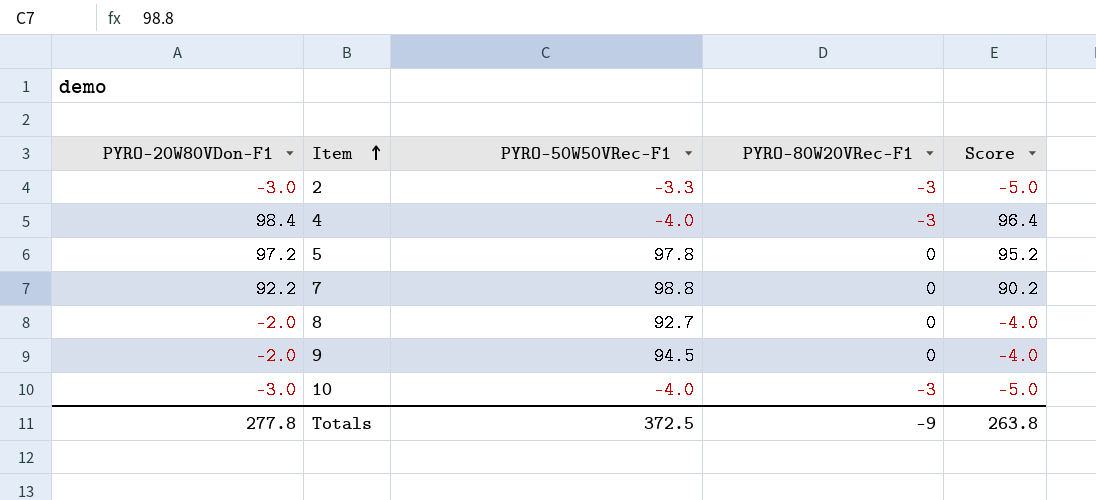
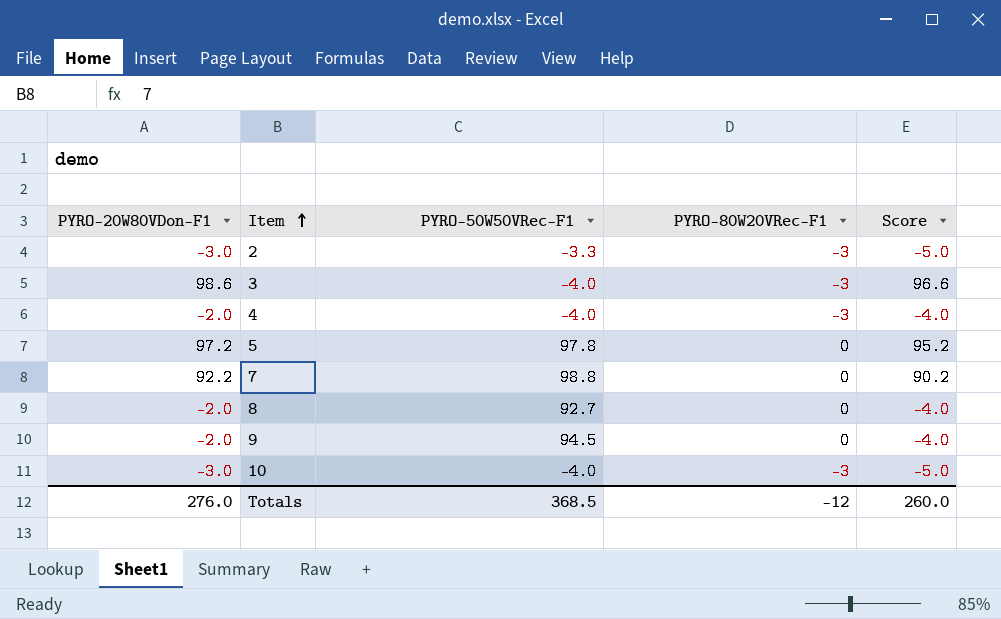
row 3: none -> 98.6 | -4.0 | -3 | 96.6
4 | PYRO-20W80VDon-F1: 98.4 -> -2.0
4 | Score: 96.4 -> -4.0
Totals | PYRO-20W80VDon-F1: 277.8 -> 276.0
Totals | PYRO-50W50VRec-F1: 372.5 -> 368.5
Totals | PYRO-80W20VRec-F1: -9 -> -12
Totals | Score: 263.8 -> 260.0

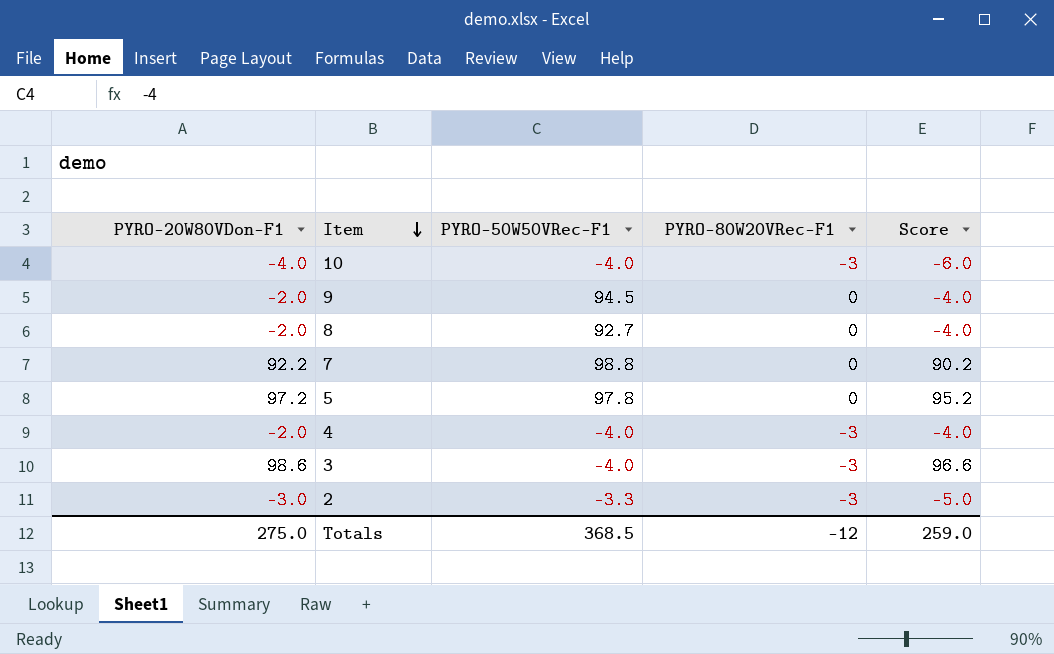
row order: Item ascending -> Item descending
10 | PYRO-20W80VDon-F1: -3.0 -> -4.0
10 | Score: -5.0 -> -6.0
Totals | PYRO-20W80VDon-F1: 276.0 -> 275.0
Totals | Score: 260.0 -> 259.0

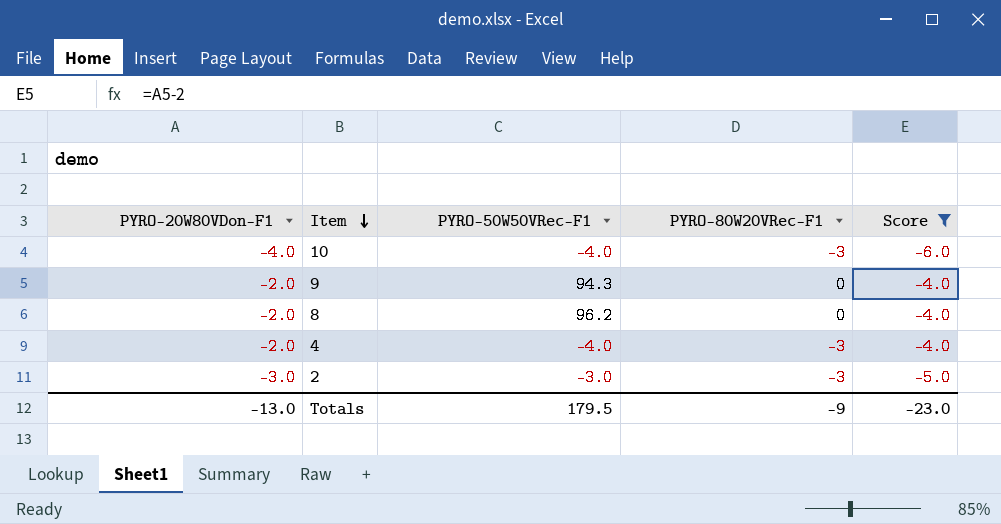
filter: none -> Score <= -4.0
9 | PYRO-50W50VRec-F1: 94.5 -> 94.3
8 | PYRO-50W50VRec-F1: 92.7 -> 96.2
2 | PYRO-50W50VRec-F1: -3.3 -> -3.0
Totals | PYRO-20W80VDon-F1: 275.0 -> -13.0
Totals | PYRO-50W50VRec-F1: 368.5 -> 179.5
Totals | PYRO-80W20VRec-F1: -12 -> -9
Totals | Score: 259.0 -> -23.0

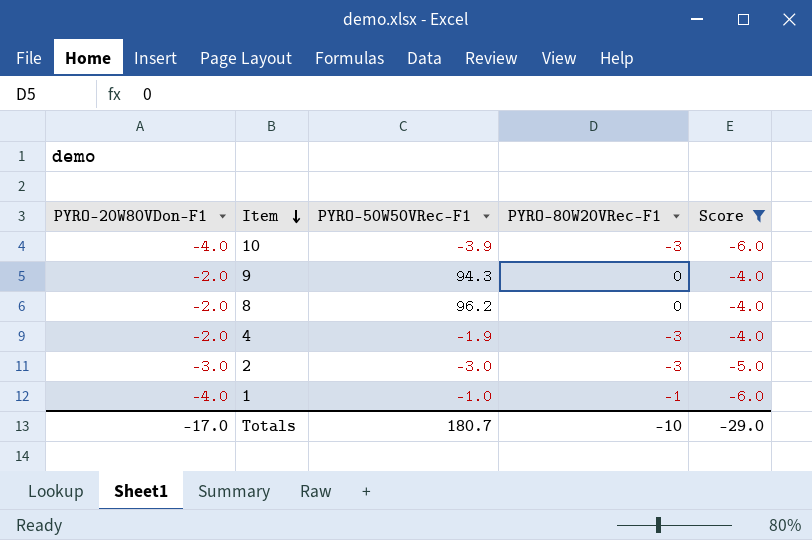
10 | PYRO-50W50VRec-F1: -4.0 -> -3.9
4 | PYRO-50W50VRec-F1: -4.0 -> -1.9
row 1: none -> -4.0 | -1.0 | -1 | -6.0
Totals | PYRO-20W80VDon-F1: -13.0 -> -17.0
Totals | PYRO-50W50VRec-F1: 179.5 -> 180.7
Totals | PYRO-80W20VRec-F1: -9 -> -10
Totals | Score: -23.0 -> -29.0

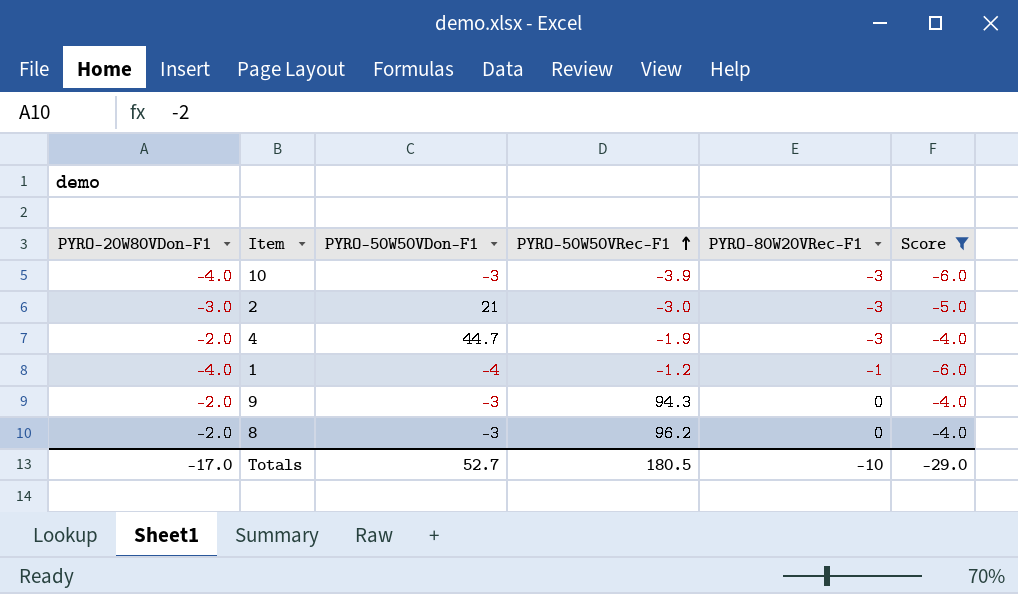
row order: Item descending -> PYRO-50W50VRec-F1 ascending
column PYRO-50W50VDon-F1 | position: none -> 3
1 | PYRO-50W50VRec-F1: -1.0 -> -1.2
Totals | PYRO-50W50VRec-F1: 180.7 -> 180.5

